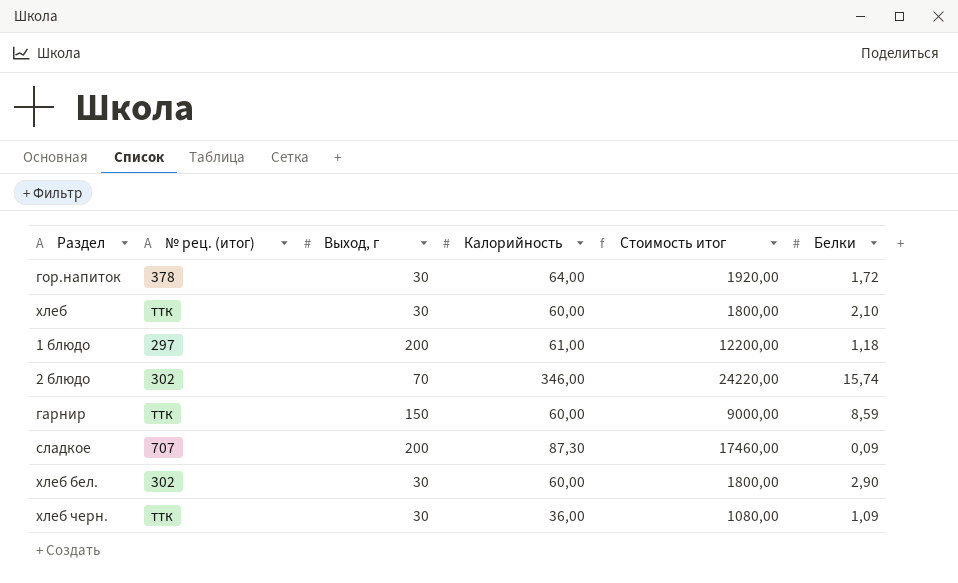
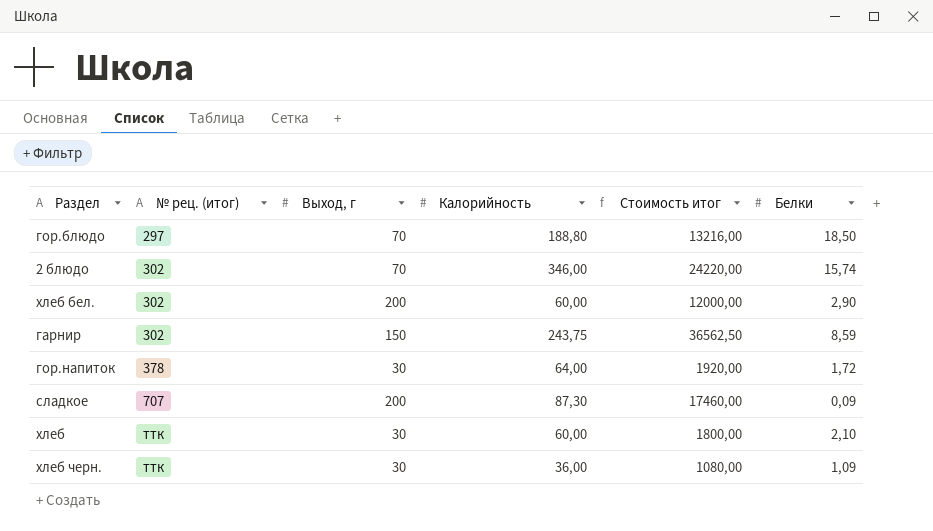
row order: none -> № рец. (итог) ascending
row 1 блюдо: 297 | 200 | 61,00 | 12200,00 | 1,18 -> none
row гор.блюдо: none -> 297 | 70 | 188,80 | 13216,00 | 18,50
хлеб бел. | Выход, г: 30 -> 200
хлеб бел. | Стоимость итог: 1800,00 -> 12000,00
гарнир | № рец. (итог): ттк -> 302
гарнир | Калорийность: 60,00 -> 243,75
гарнир | Стоимость итог: 9000,00 -> 36562,50

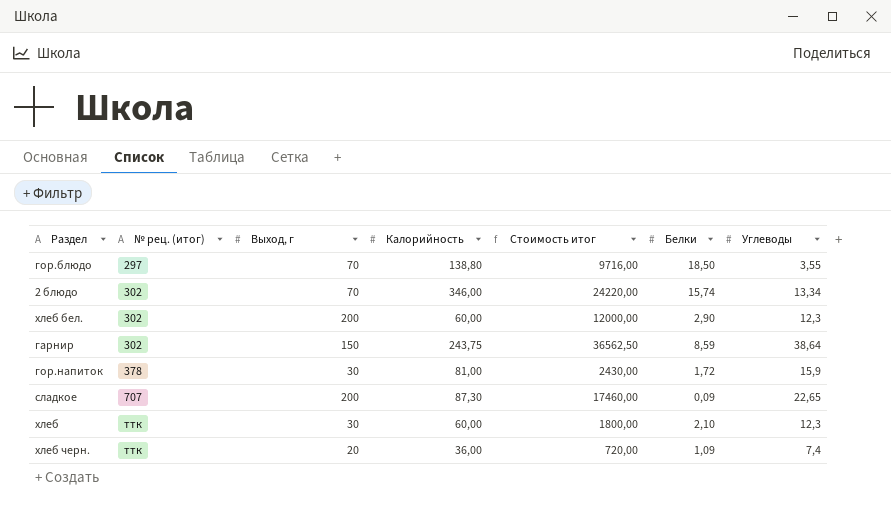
column Углеводы | position: none -> 7
гор.блюдо | Калорийность: 188,80 -> 138,80
гор.блюдо | Стоимость итог: 13216,00 -> 9716,00
гор.напиток | Калорийность: 64,00 -> 81,00
гор.напиток | Стоимость итог: 1920,00 -> 2430,00
хлеб черн. | Выход, г: 30 -> 20
хлеб черн. | Стоимость итог: 1080,00 -> 720,00

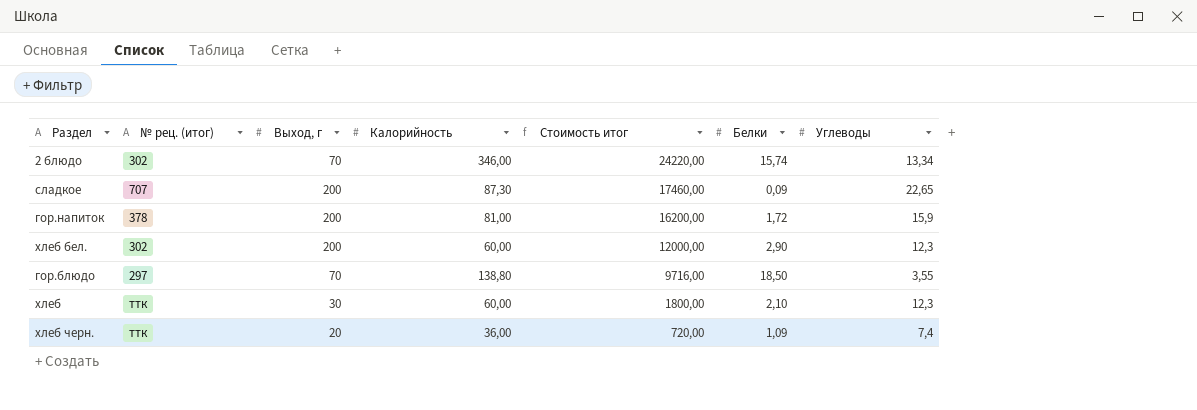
row order: № рец. (итог) ascending -> Стоимость итог descending
row гарнир: 302 | 150 | 243,75 | 36562,50 | 8,59 | 38,64 -> none
гор.напиток | Выход, г: 30 -> 200
гор.напиток | Стоимость итог: 2430,00 -> 16200,00

